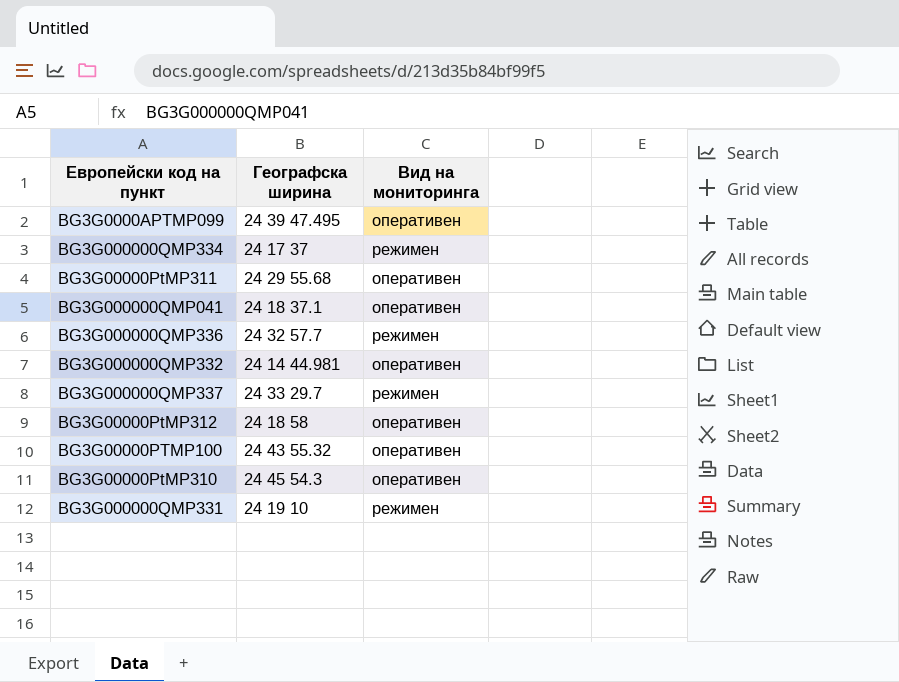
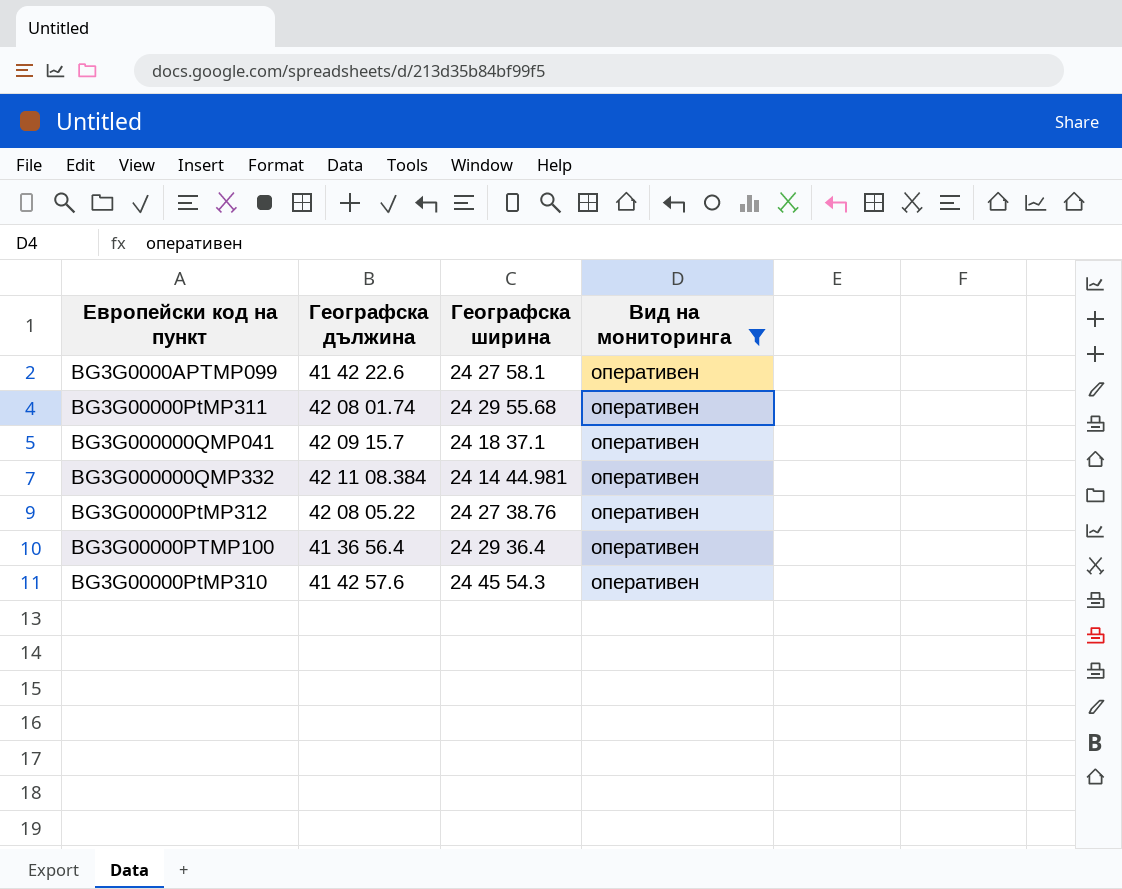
filter: none -> Вид на мониторинга = оперативен
column Географска дължина | position: none -> 2
BG3G0000APTMP099 | Географска ширина: 24 39 47.495 -> 24 27 58.1
BG3G00000PtMP312 | Географска ширина: 24 18 58 -> 24 27 38.76
BG3G00000PTMP100 | Географска ширина: 24 43 55.32 -> 24 29 36.4

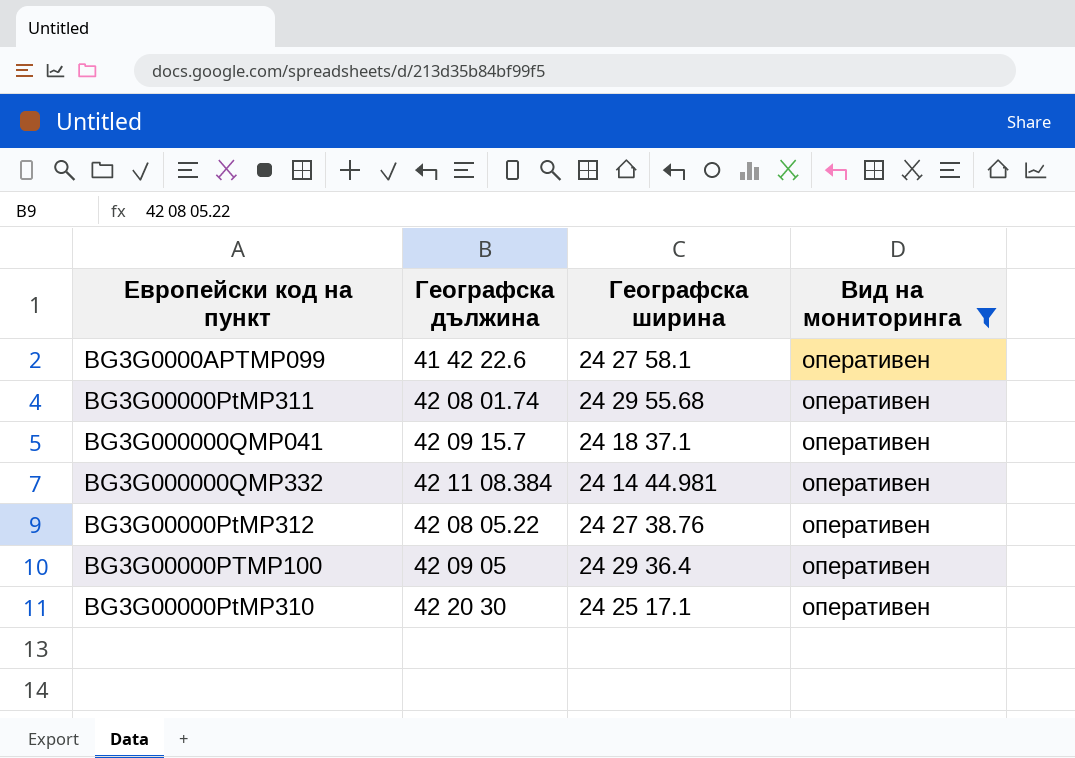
BG3G00000PTMP100 | Географска дължина: 41 36 56.4 -> 42 09 05
BG3G00000PtMP310 | Географска дължина: 41 42 57.6 -> 42 20 30
BG3G00000PtMP310 | Географска ширина: 24 45 54.3 -> 24 25 17.1

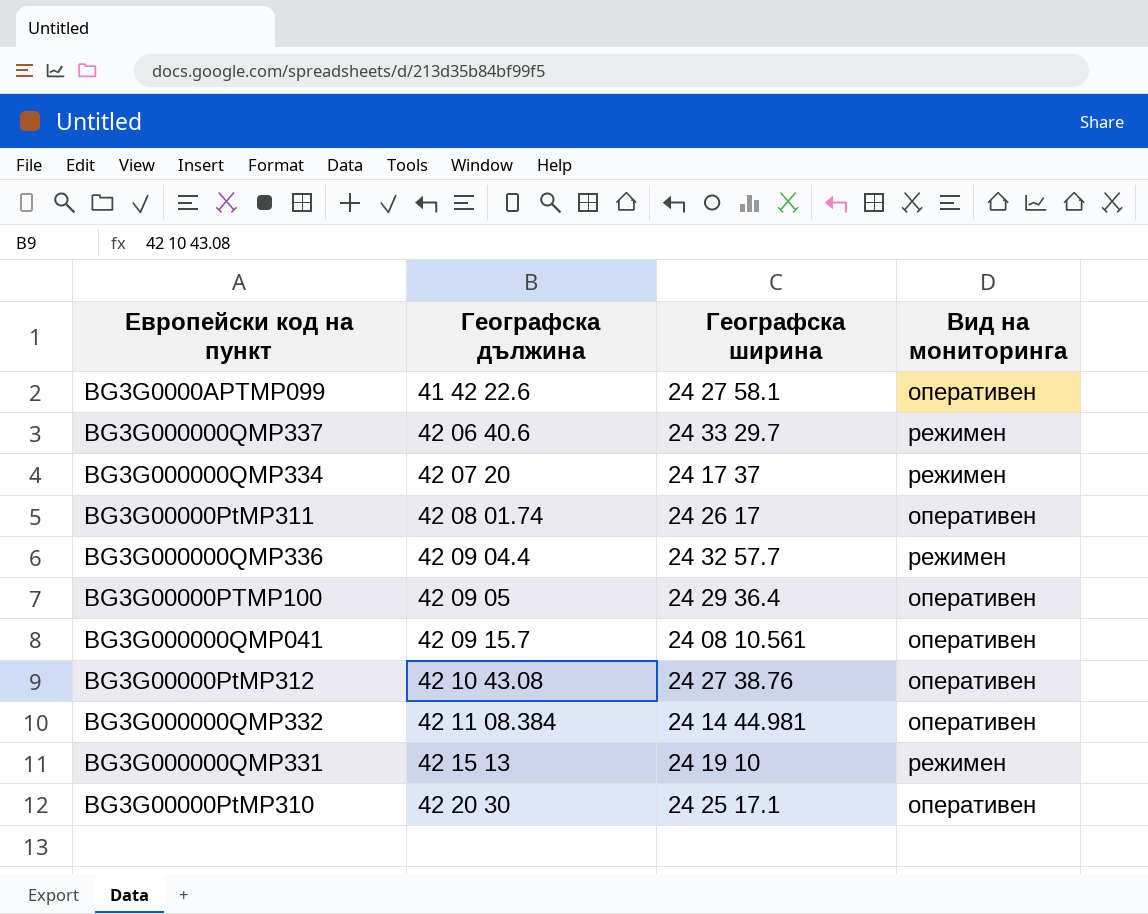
filter: Вид на мониторинга = оперативен -> none
row order: none -> Географска дължина ascending
BG3G00000PtMP311 | Географска ширина: 24 29 55.68 -> 24 26 17
BG3G000000QMP041 | Географска ширина: 24 18 37.1 -> 24 08 10.561
BG3G00000PtMP312 | Географска дължина: 42 08 05.22 -> 42 10 43.08

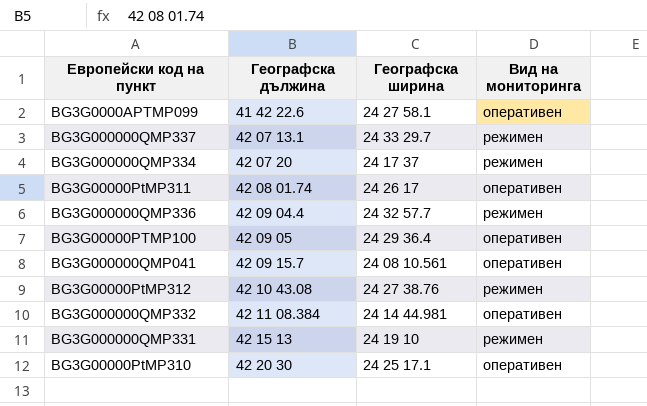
BG3G000000QMP337 | Географска дължина: 42 06 40.6 -> 42 07 13.1
BG3G00000PtMP312 | Вид на мониторинга: оперативен -> режимен

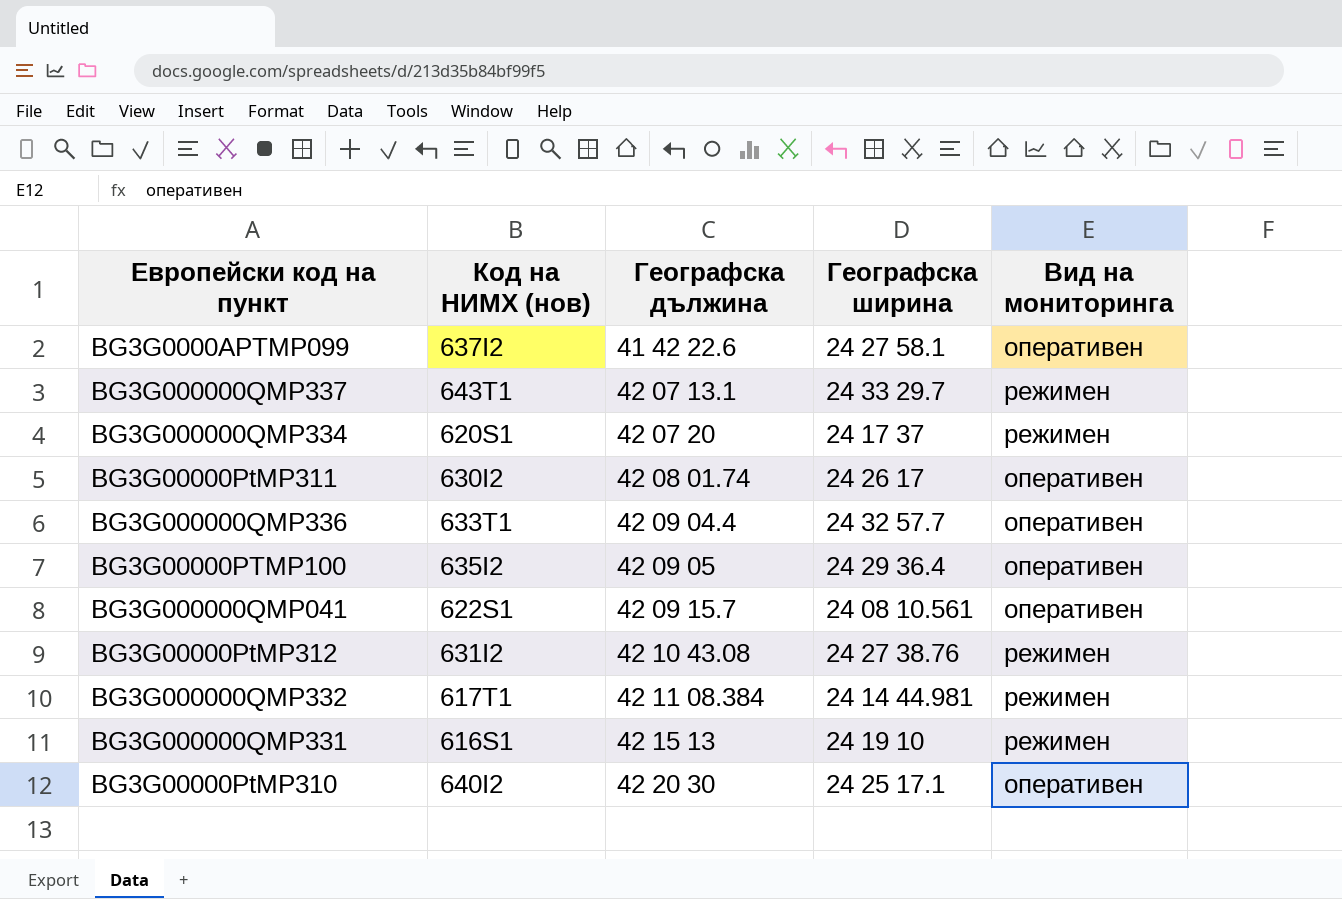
column Код на НИМХ (нов) | position: none -> 2
BG3G000000QMP336 | Вид на мониторинга: режимен -> оперативен
BG3G000000QMP332 | Вид на мониторинга: оперативен -> режимен

